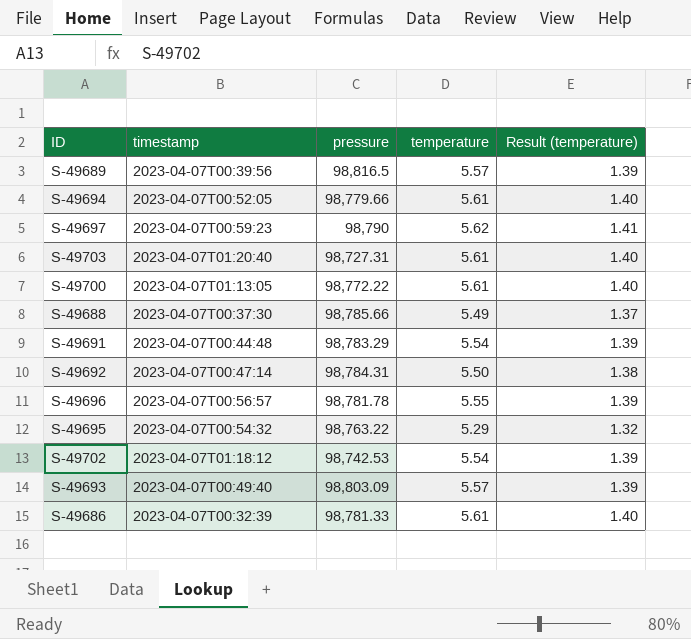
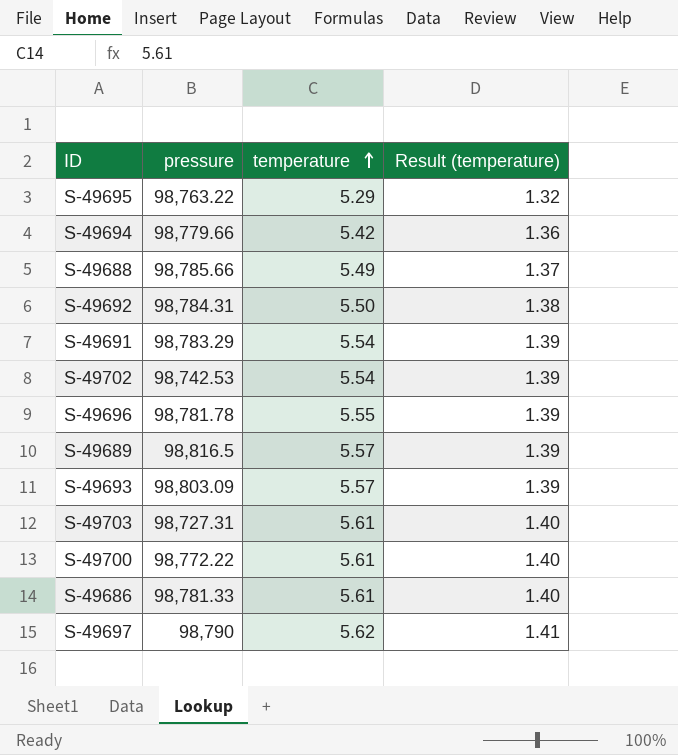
row order: none -> temperature ascending
column timestamp | position: 2 -> none
S-49694 | temperature: 5.61 -> 5.42
S-49694 | Result (temperature): 1.40 -> 1.36

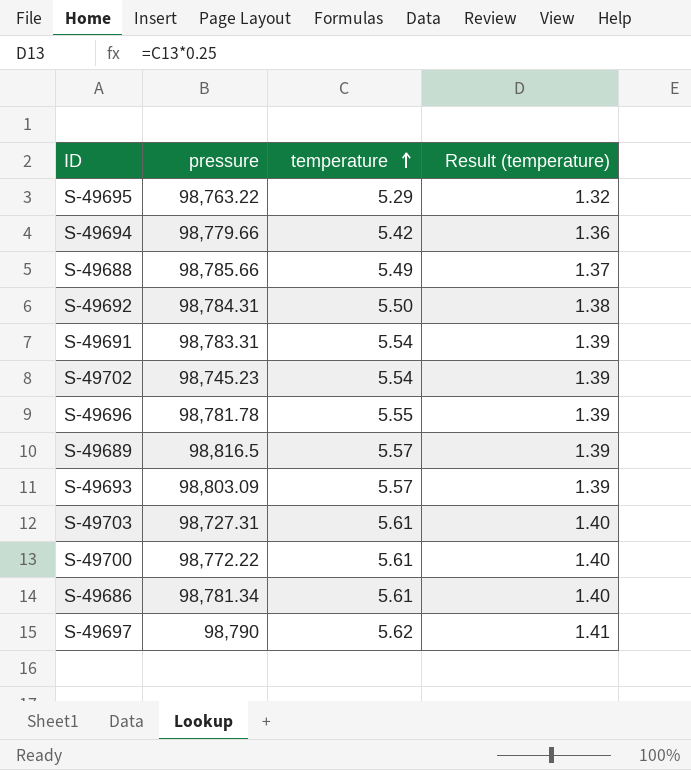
S-49691 | pressure: 98,783.29 -> 98,783.31
S-49702 | pressure: 98,742.53 -> 98,745.23
S-49686 | pressure: 98,781.33 -> 98,781.34

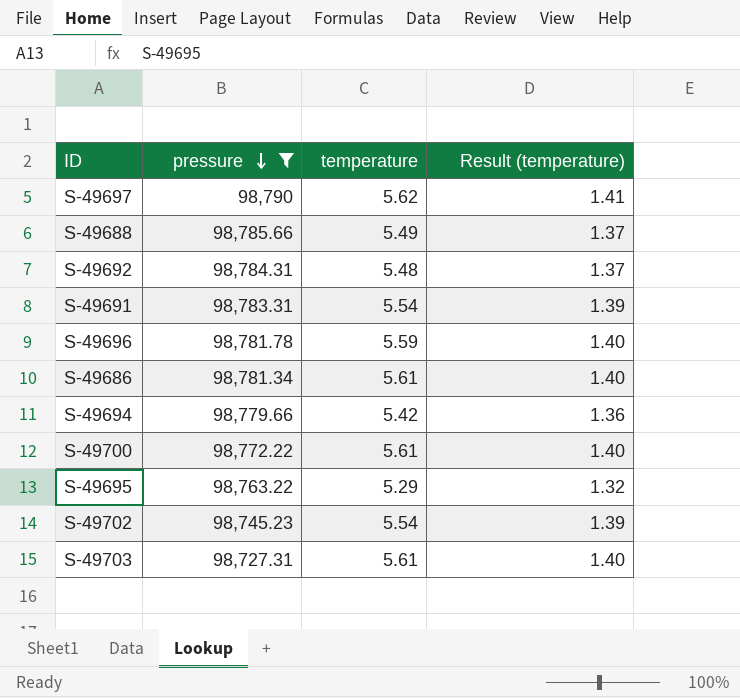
filter: none -> pressure <= 98,790
row order: temperature ascending -> pressure descending
S-49692 | temperature: 5.50 -> 5.48
S-49692 | Result (temperature): 1.38 -> 1.37
S-49696 | temperature: 5.55 -> 5.59
S-49696 | Result (temperature): 1.39 -> 1.40

